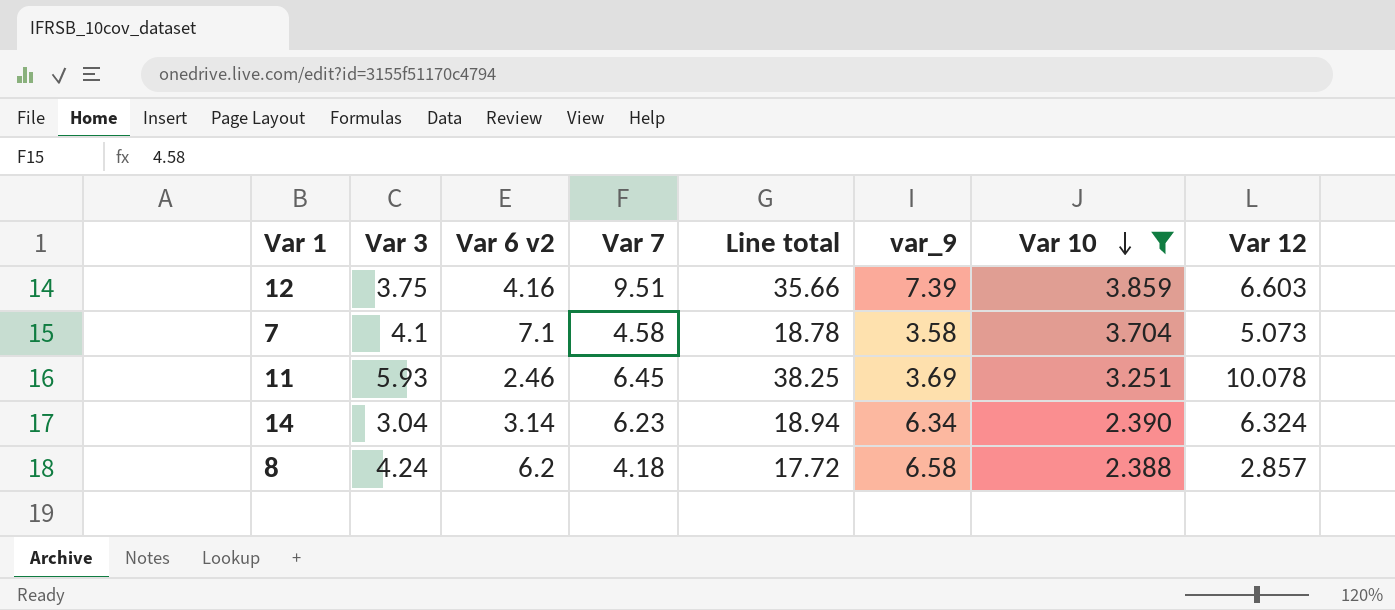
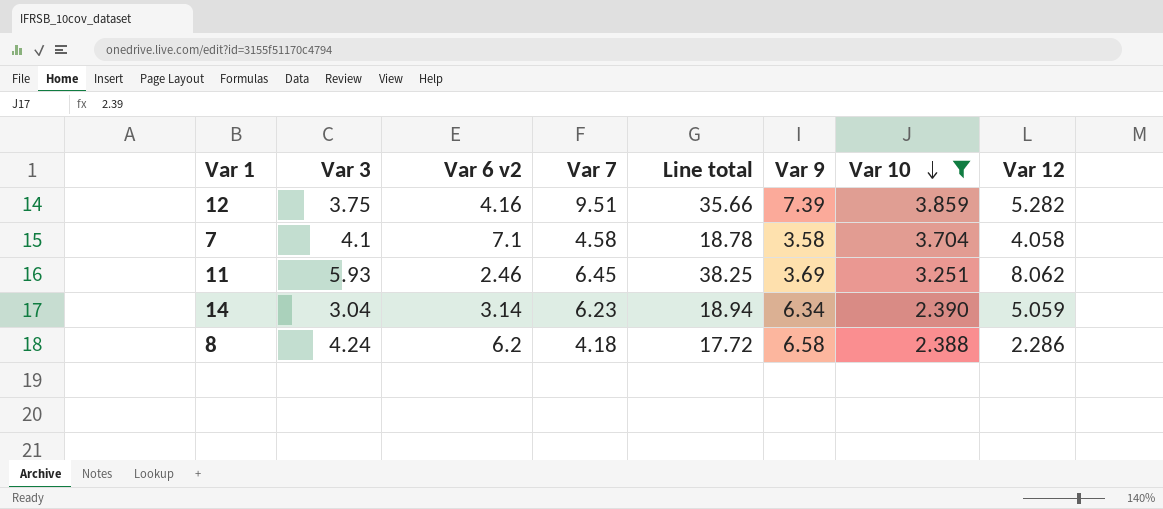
column name: var_9 -> Var 9
12 | Var 12: 6.603 -> 5.282
7 | Var 12: 5.073 -> 4.058
11 | Var 12: 10.078 -> 8.062
14 | Var 12: 6.324 -> 5.059
8 | Var 12: 2.857 -> 2.286

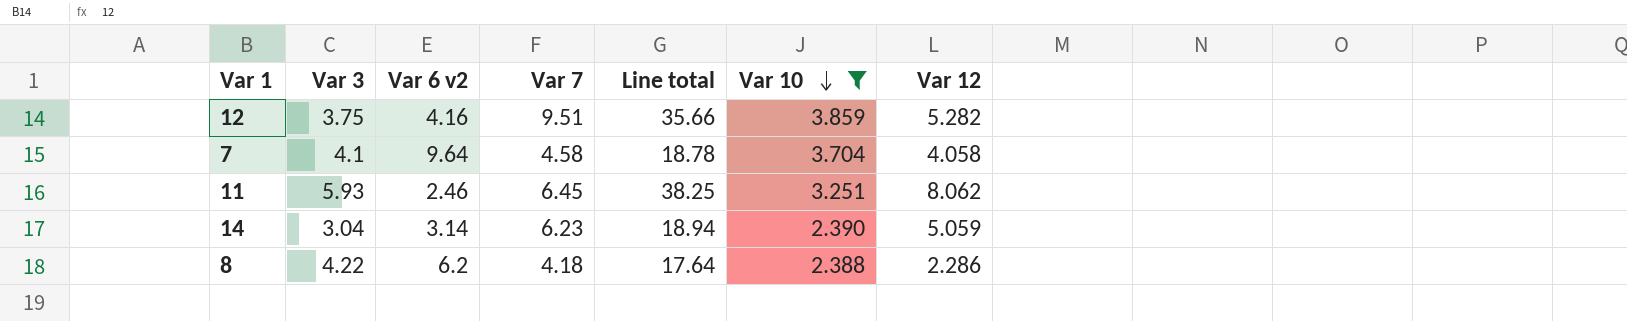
column Var 9 | position: 6 -> none
7 | Var 6 v2: 7.1 -> 9.64
8 | Var 3: 4.24 -> 4.22
8 | Line total: 17.72 -> 17.64

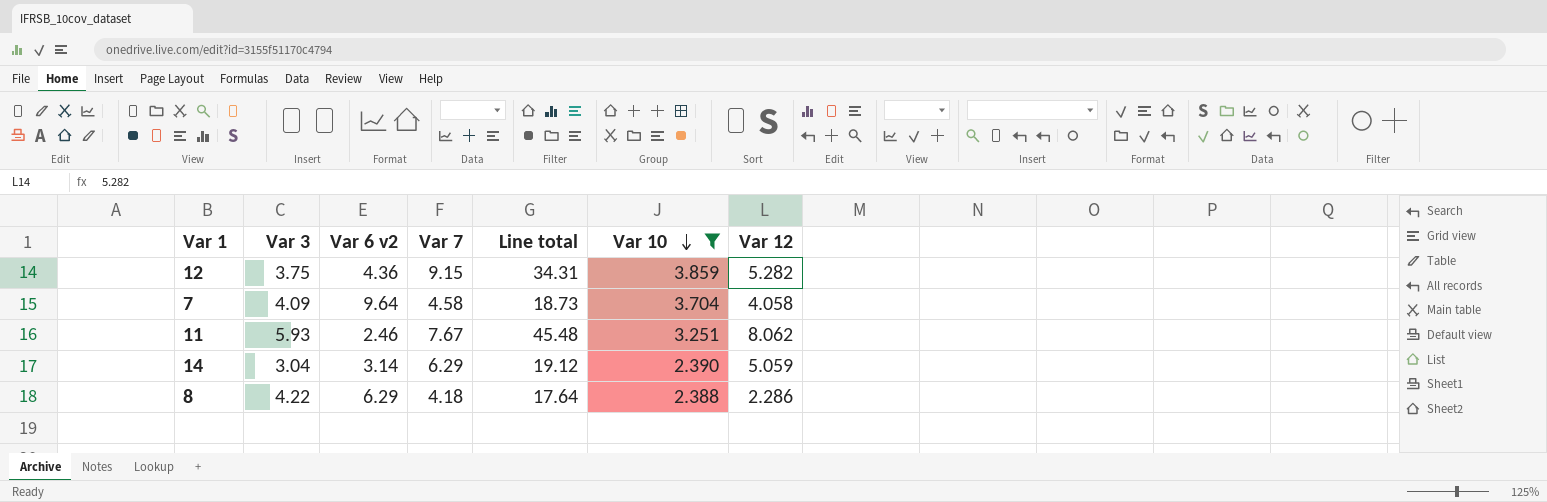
12 | Var 6 v2: 4.16 -> 4.36
12 | Var 7: 9.51 -> 9.15
12 | Line total: 35.66 -> 34.31
7 | Var 3: 4.1 -> 4.09
7 | Line total: 18.78 -> 18.73
11 | Var 7: 6.45 -> 7.67
11 | Line total: 38.25 -> 45.48
14 | Var 7: 6.23 -> 6.29
14 | Line total: 18.94 -> 19.12
8 | Var 6 v2: 6.2 -> 6.29

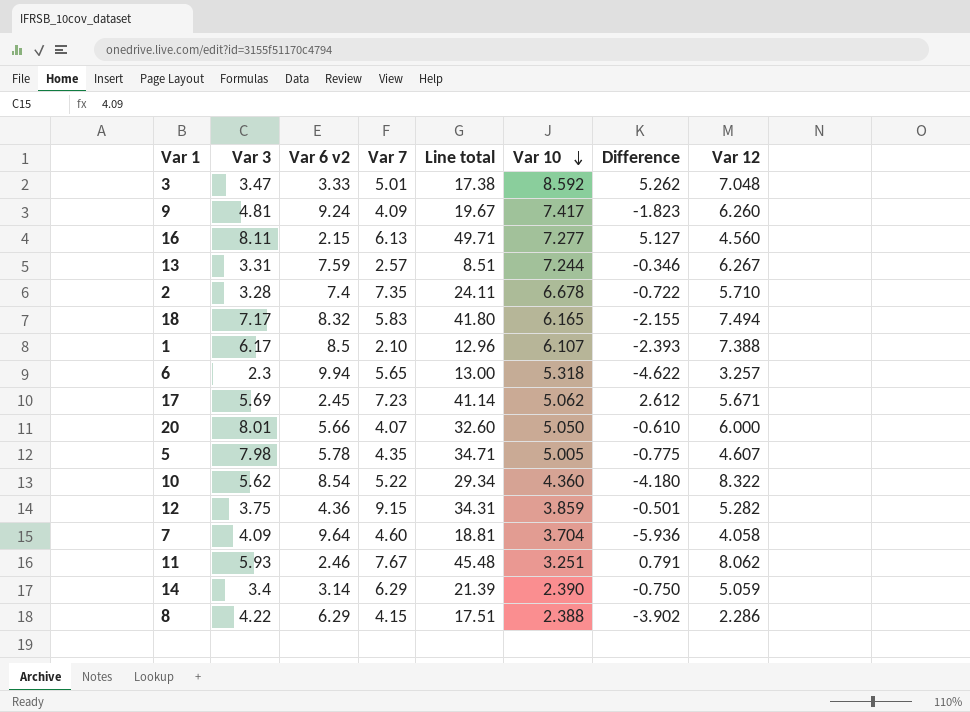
filter: Var 10 <= 3.859 -> none
column Difference | formula: none -> [Var 10] - [Var 6 v2]
7 | Var 7: 4.58 -> 4.60
7 | Line total: 18.73 -> 18.81
14 | Var 3: 3.04 -> 3.4
14 | Line total: 19.12 -> 21.39
8 | Var 7: 4.18 -> 4.15
8 | Line total: 17.64 -> 17.51

